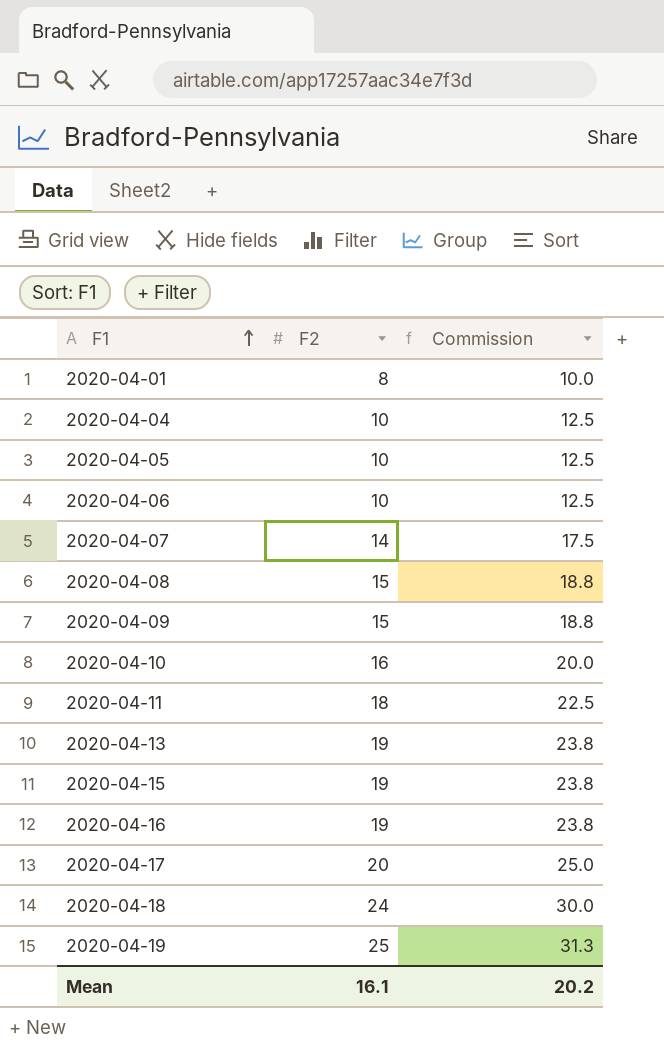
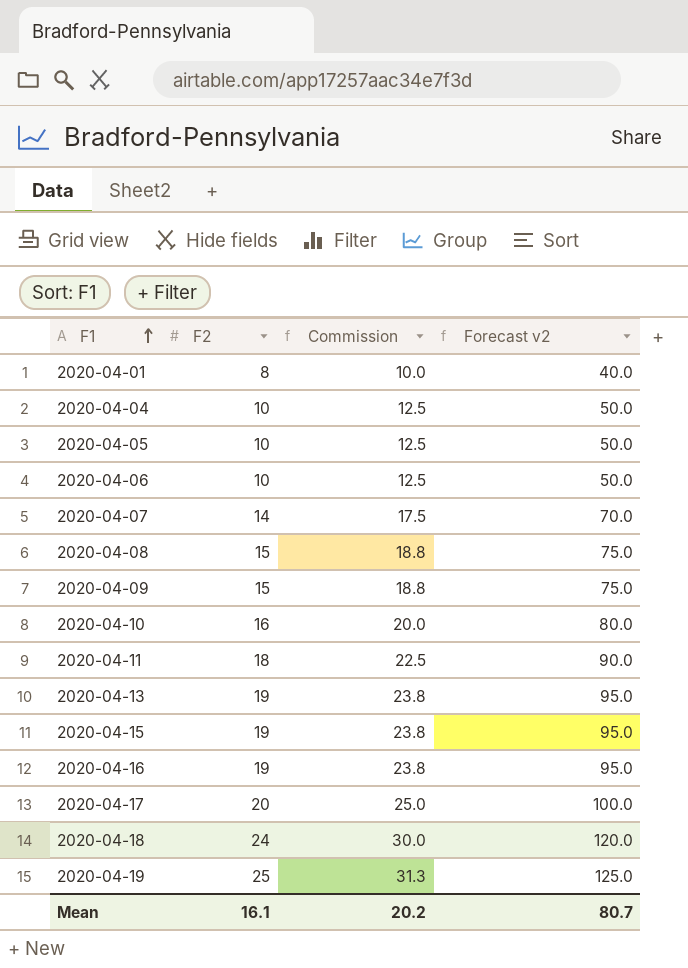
column Forecast v2 | formula: none -> [F2] * 5

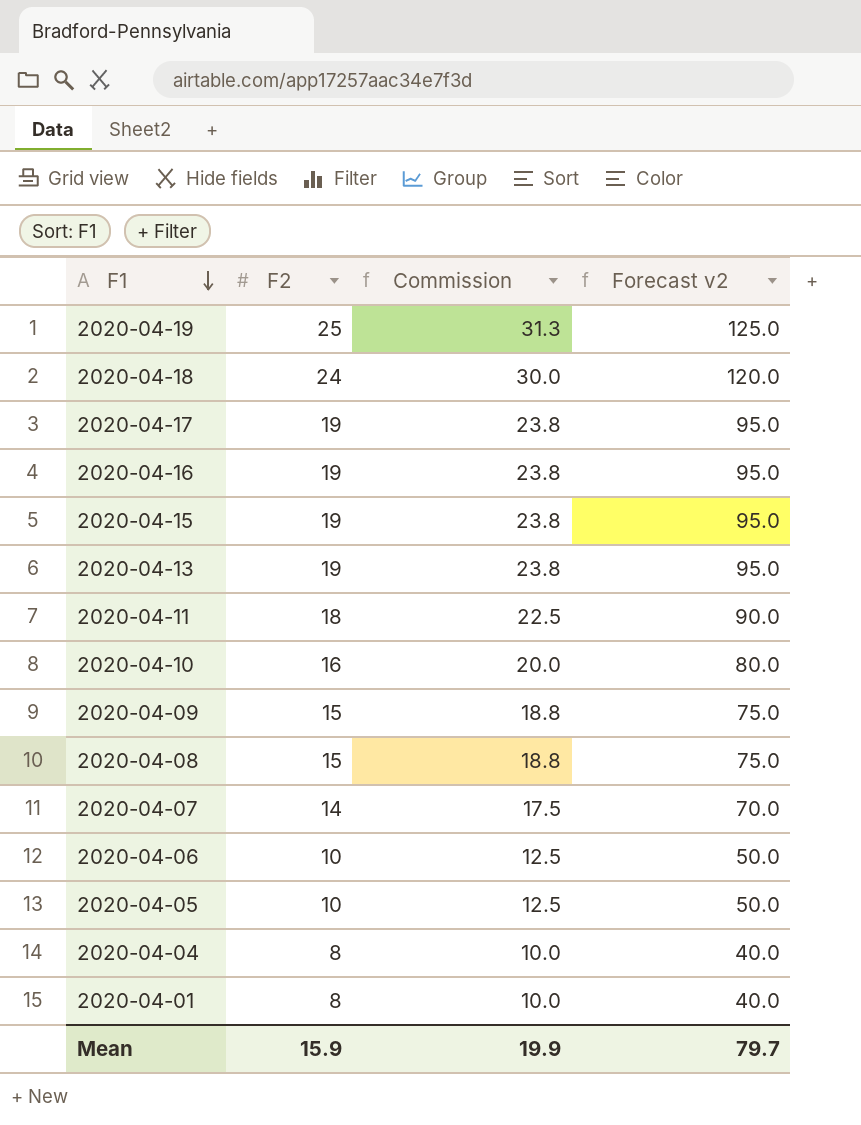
row order: F1 ascending -> F1 descending
2020-04-17 | F2: 20 -> 19
2020-04-17 | Commission: 25.0 -> 23.8
2020-04-17 | Forecast v2: 100.0 -> 95.0
2020-04-04 | F2: 10 -> 8
2020-04-04 | Commission: 12.5 -> 10.0
2020-04-04 | Forecast v2: 50.0 -> 40.0
Mean | F2: 16.1 -> 15.9
Mean | Commission: 20.2 -> 19.9
Mean | Forecast v2: 80.7 -> 79.7

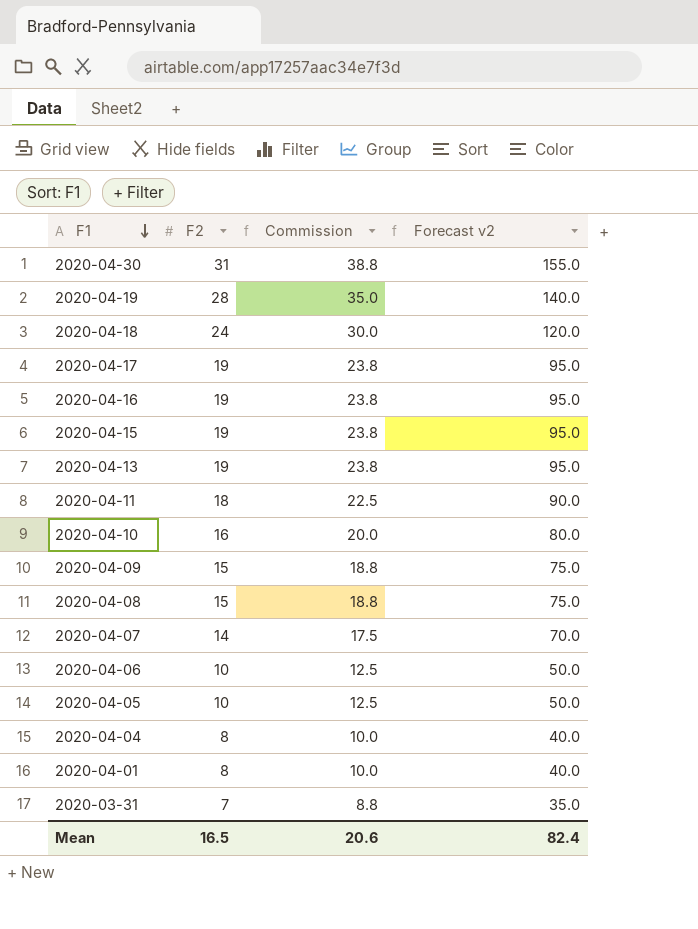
row 2020-04-30: none -> 31 | 38.8 | 155.0
2020-04-19 | F2: 25 -> 28
2020-04-19 | Commission: 31.3 -> 35.0
2020-04-19 | Forecast v2: 125.0 -> 140.0
row 2020-03-31: none -> 7 | 8.8 | 35.0
Mean | F2: 15.9 -> 16.5
Mean | Commission: 19.9 -> 20.6
Mean | Forecast v2: 79.7 -> 82.4

